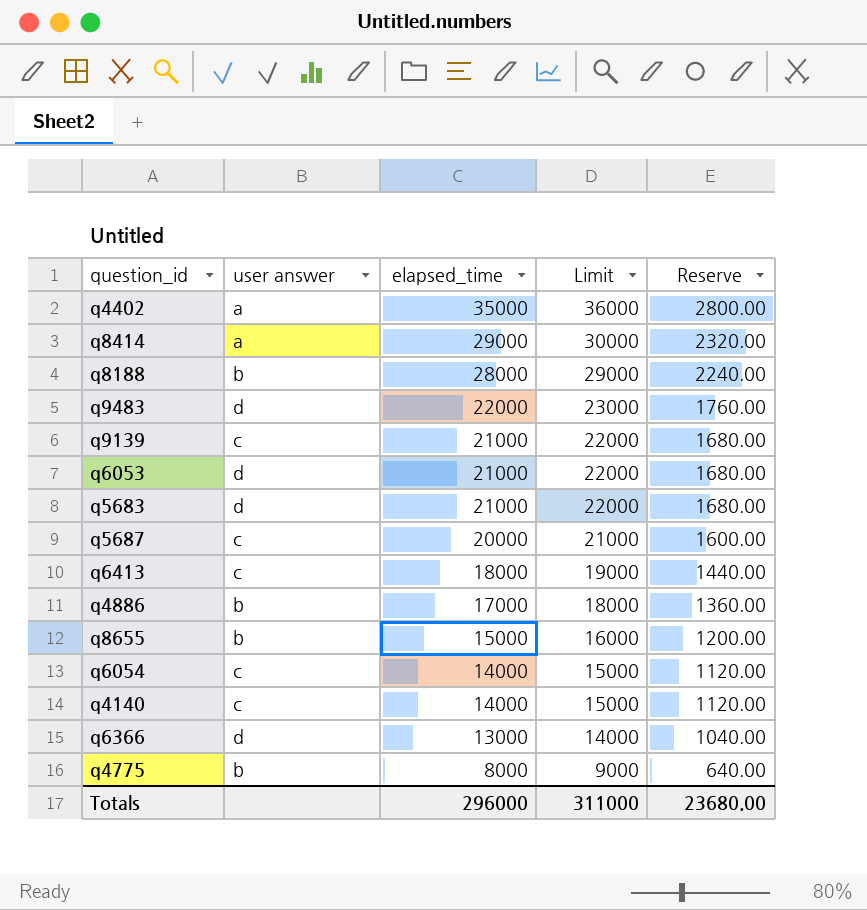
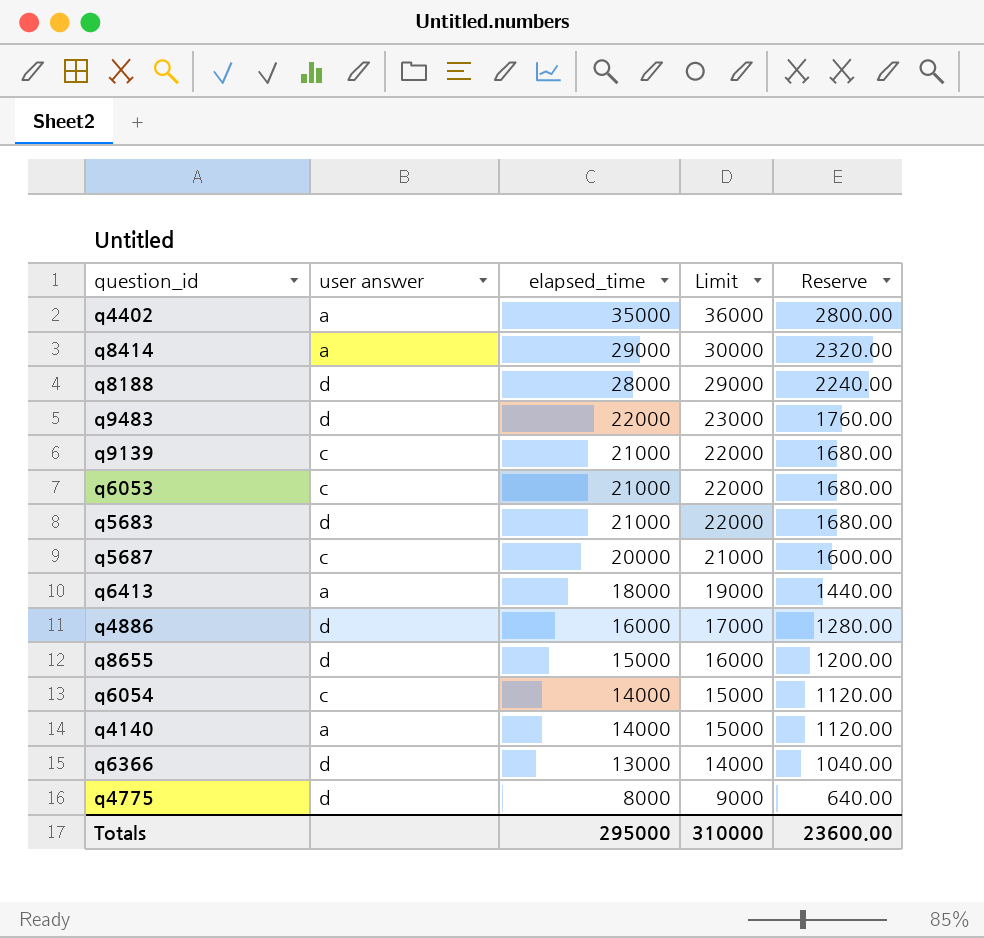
q8188 | user answer: b -> d
q6053 | user answer: d -> c
q6413 | user answer: c -> a
q4886 | user answer: b -> d
q4886 | elapsed_time: 17000 -> 16000
q4886 | Limit: 18000 -> 17000
q4886 | Reserve: 1360.00 -> 1280.00
q8655 | user answer: b -> d
q4140 | user answer: c -> a
q4775 | user answer: b -> d
Totals | elapsed_time: 296000 -> 295000
Totals | Limit: 311000 -> 310000
Totals | Reserve: 23680.00 -> 23600.00

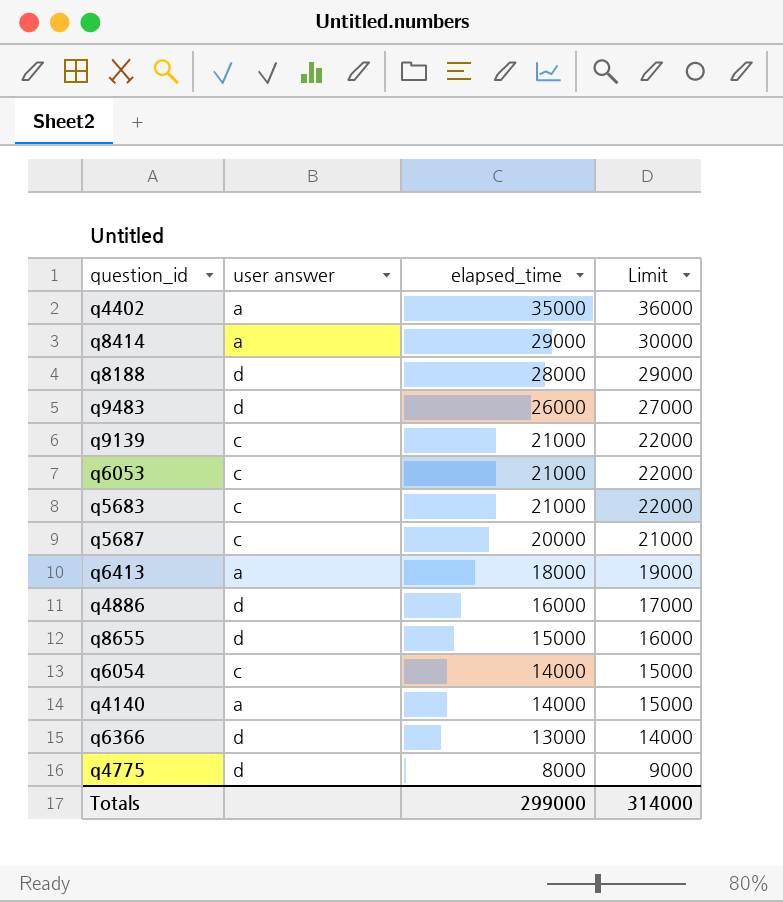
column Reserve | formula: [elapsed_time] * 0.08 -> none
q9483 | elapsed_time: 22000 -> 26000
q9483 | Limit: 23000 -> 27000
q5683 | user answer: d -> c
Totals | elapsed_time: 295000 -> 299000
Totals | Limit: 310000 -> 314000

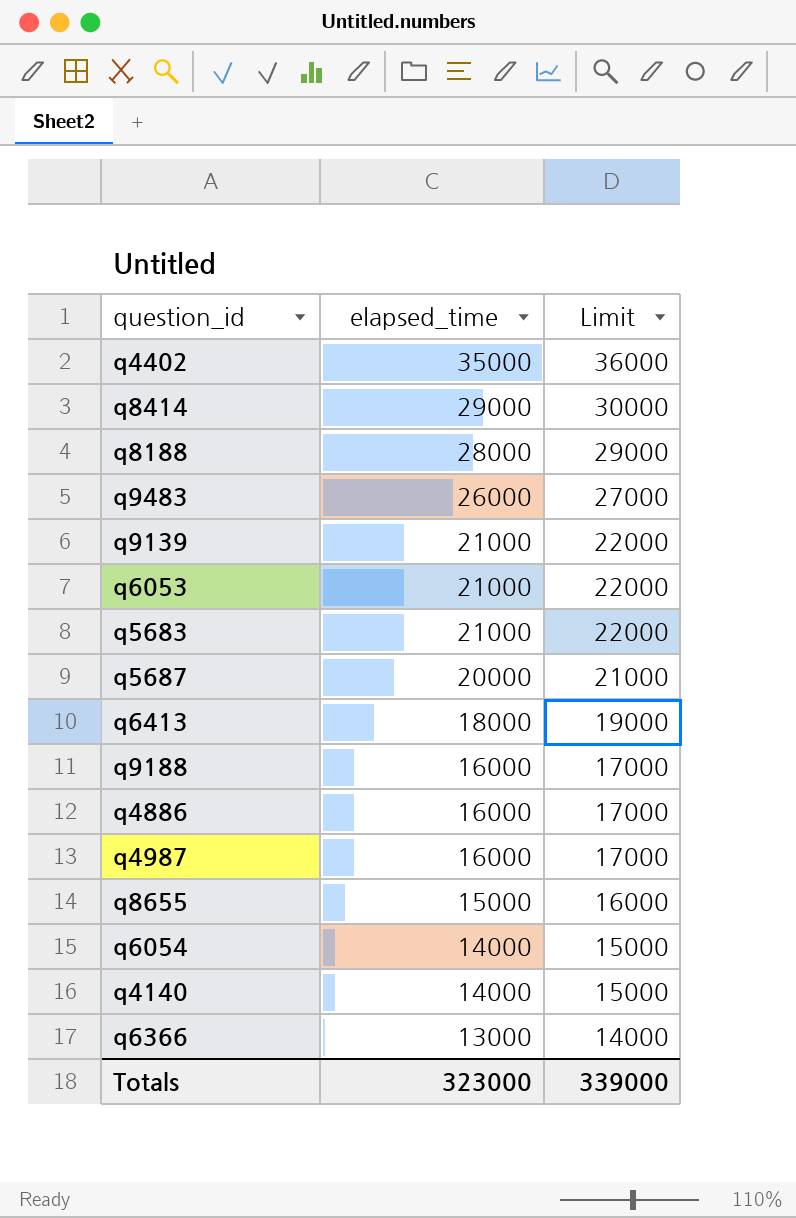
column user answer | position: 2 -> none
row q4775: d | 8000 | 9000 -> none
row q9188: none -> 16000 | 17000
row q4987: none -> 16000 | 17000
Totals | elapsed_time: 299000 -> 323000
Totals | Limit: 314000 -> 339000

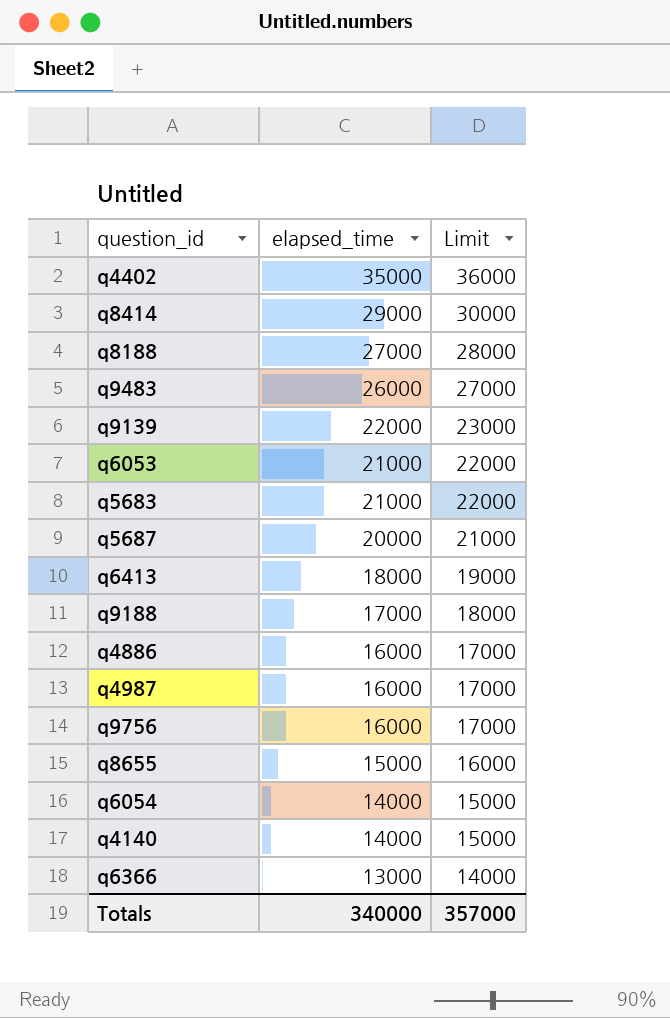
q8188 | elapsed_time: 28000 -> 27000
q8188 | Limit: 29000 -> 28000
q9139 | elapsed_time: 21000 -> 22000
q9139 | Limit: 22000 -> 23000
q9188 | elapsed_time: 16000 -> 17000
q9188 | Limit: 17000 -> 18000
row q9756: none -> 16000 | 17000
Totals | elapsed_time: 323000 -> 340000
Totals | Limit: 339000 -> 357000

